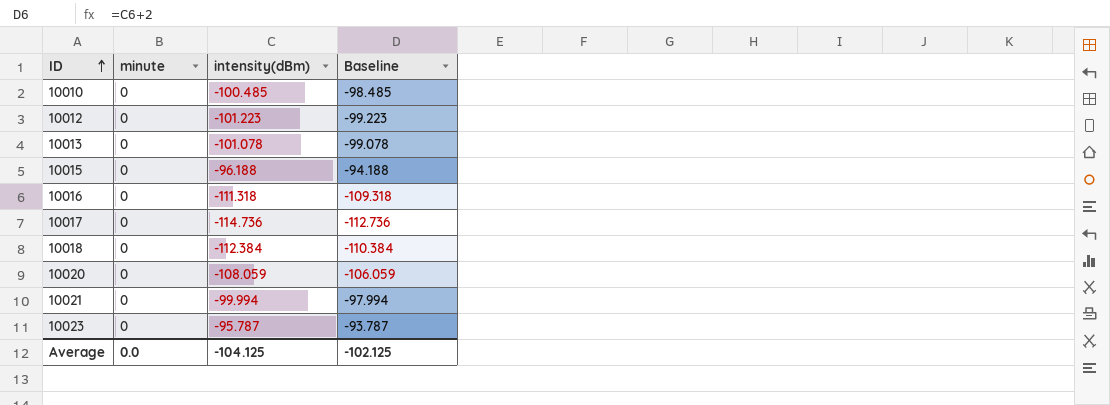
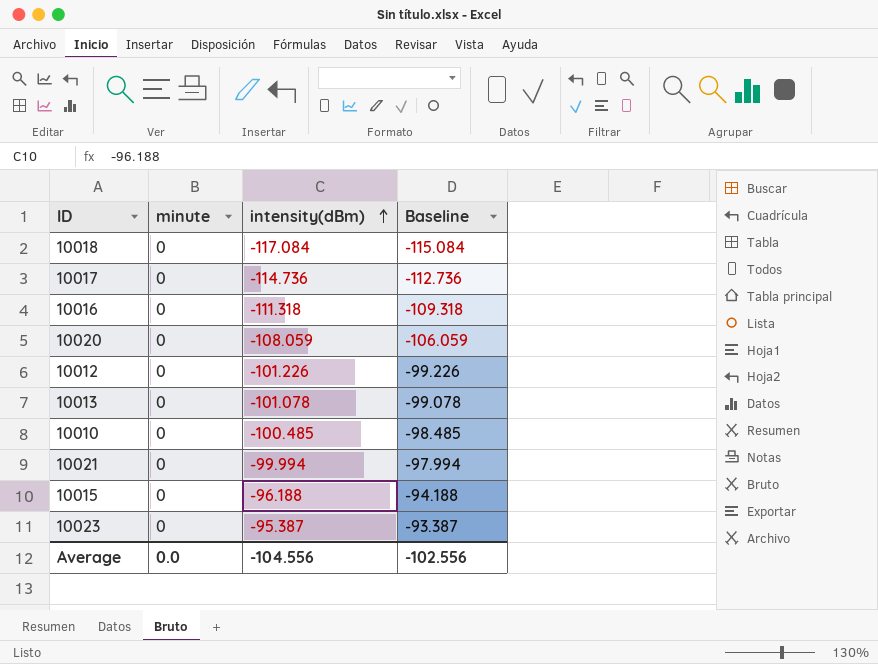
row order: ID ascending -> intensity(dBm) ascending
10018 | intensity(dBm): -112.384 -> -117.084
10018 | Baseline: -110.384 -> -115.084
10012 | intensity(dBm): -101.223 -> -101.226
10012 | Baseline: -99.223 -> -99.226
10023 | intensity(dBm): -95.787 -> -95.387
10023 | Baseline: -93.787 -> -93.387
Average | intensity(dBm): -104.125 -> -104.556
Average | Baseline: -102.125 -> -102.556

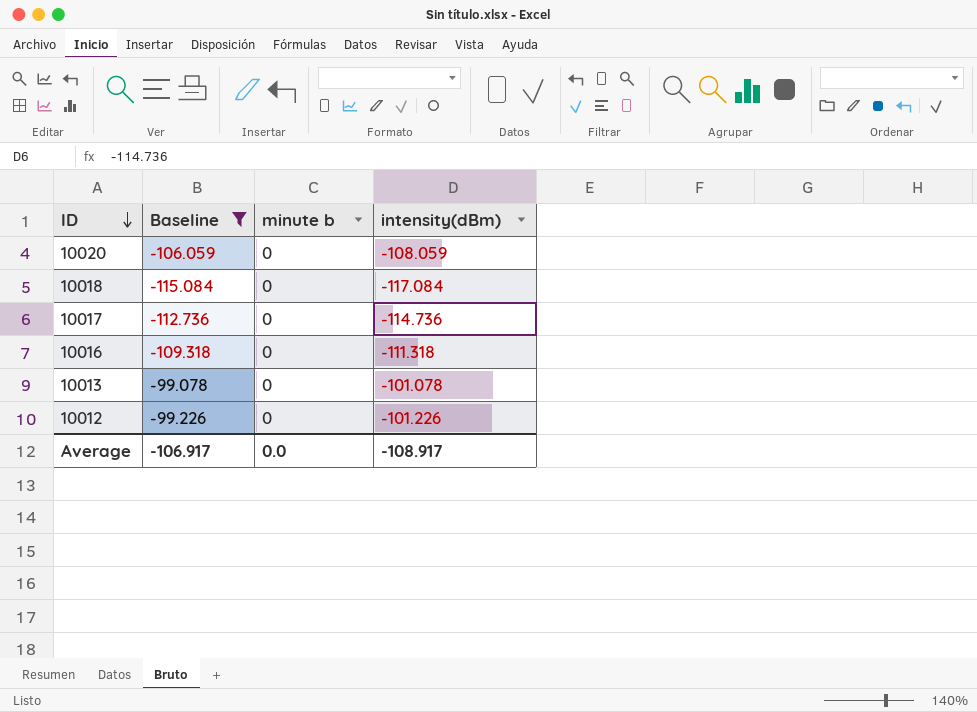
filter: none -> Baseline <= -99.078
row order: intensity(dBm) ascending -> ID descending
column Baseline | position: 4 -> 2
column name: minute -> minute b
Average | Baseline: -102.556 -> -106.917
Average | intensity(dBm): -104.556 -> -108.917

